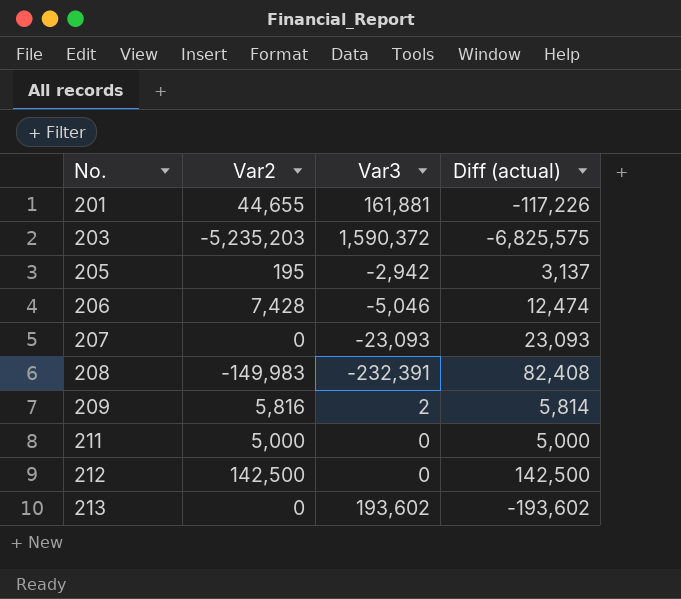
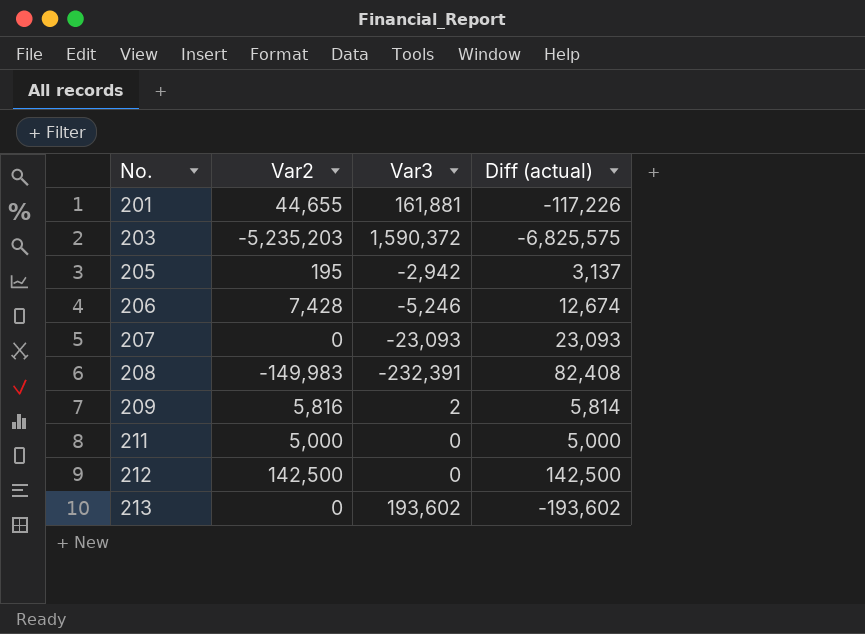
206 | Var3: -5,046 -> -5,246
206 | Diff (actual): 12,474 -> 12,674

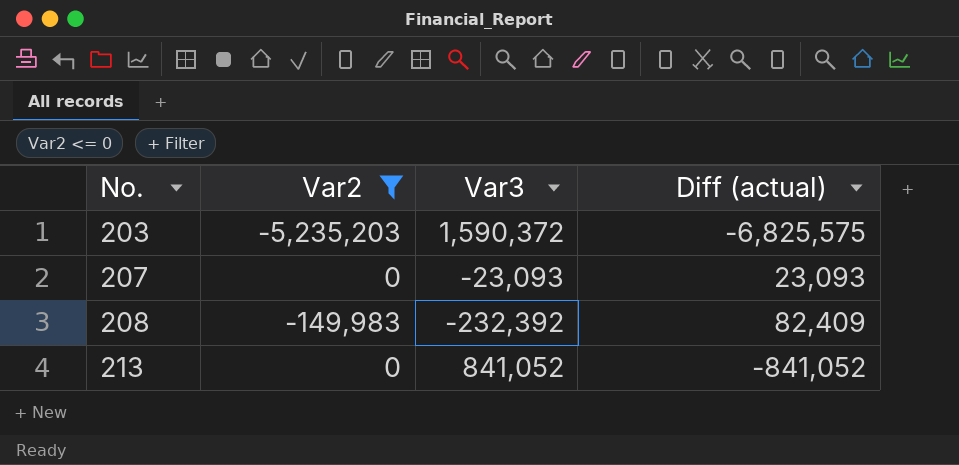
filter: none -> Var2 <= 0
208 | Var3: -232,391 -> -232,392
208 | Diff (actual): 82,408 -> 82,409
213 | Var3: 193,602 -> 841,052
213 | Diff (actual): -193,602 -> -841,052

